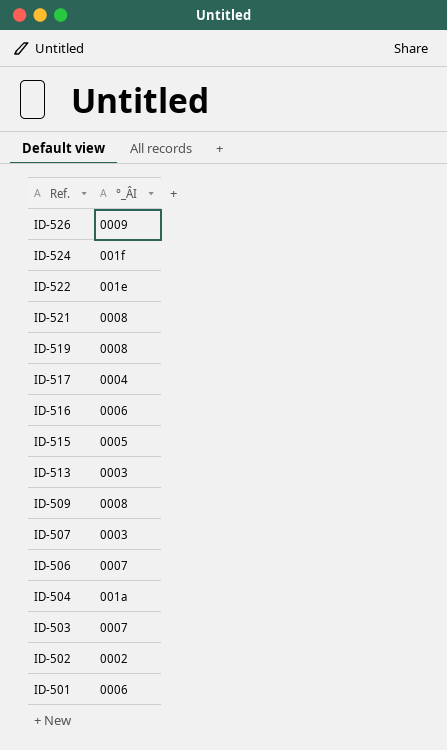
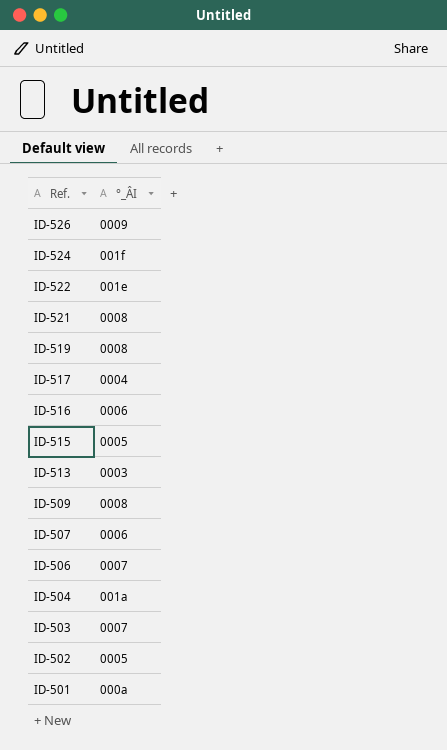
ID-507 | °_ÂI: 0003 -> 0006
ID-502 | °_ÂI: 0002 -> 0005
ID-501 | °_ÂI: 0006 -> 000a

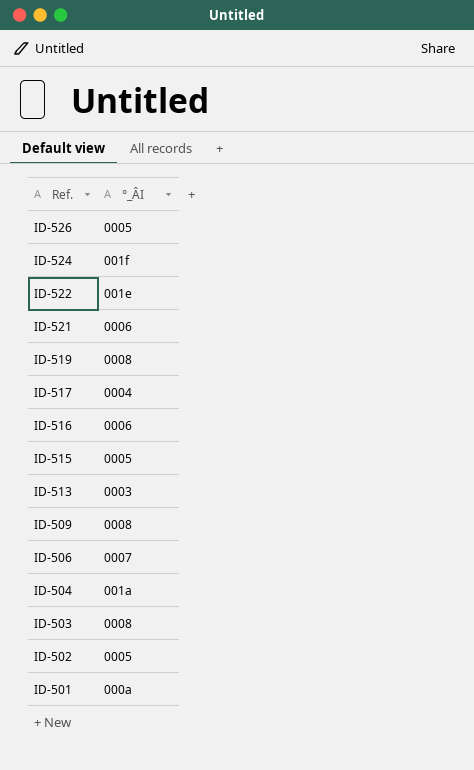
row ID-507: 0006 -> none
ID-526 | °_ÂI: 0009 -> 0005
ID-521 | °_ÂI: 0008 -> 0006
ID-503 | °_ÂI: 0007 -> 0008

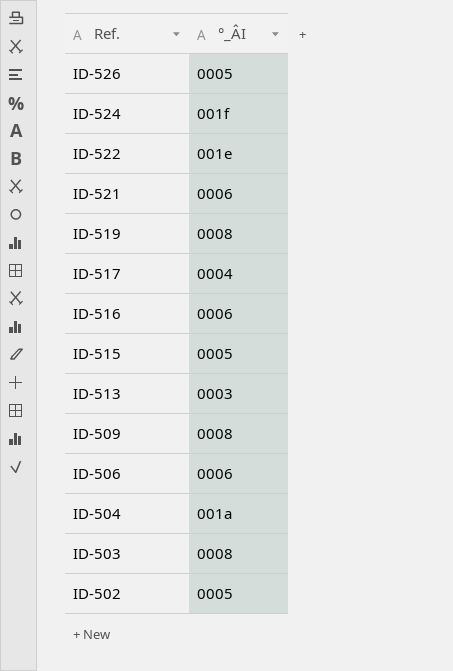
row ID-501: 000a -> none
ID-506 | °_ÂI: 0007 -> 0006

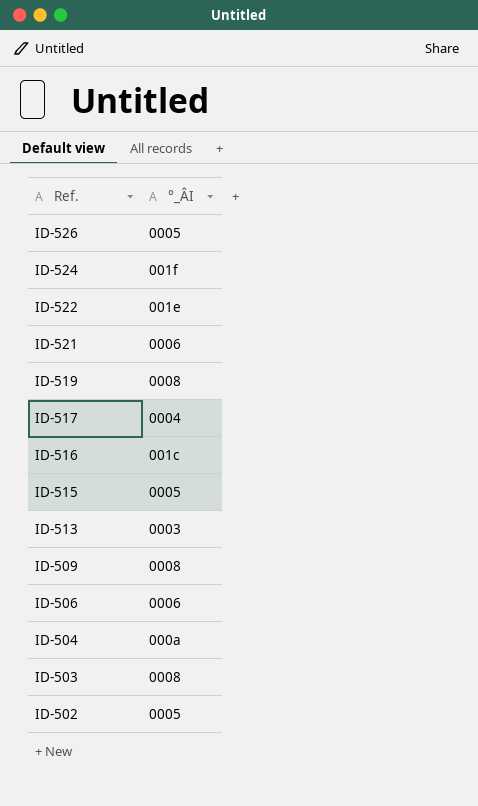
ID-516 | °_ÂI: 0006 -> 001c
ID-504 | °_ÂI: 001a -> 000a

